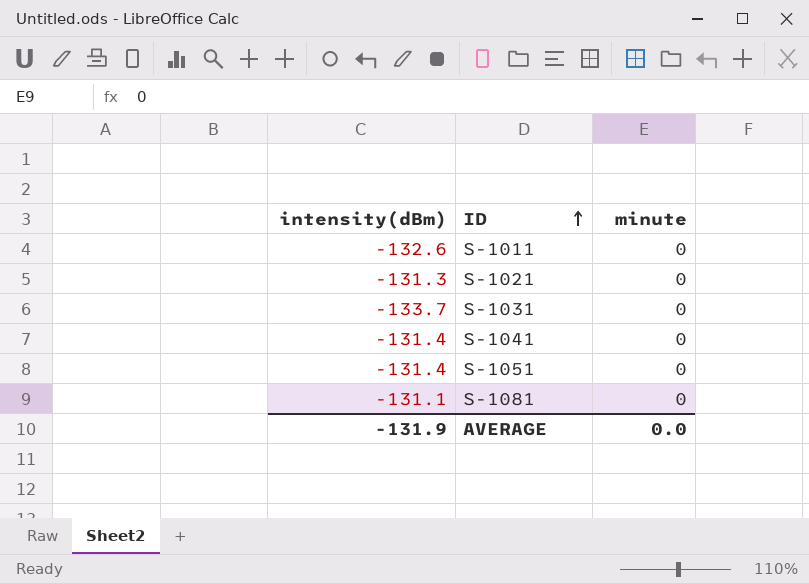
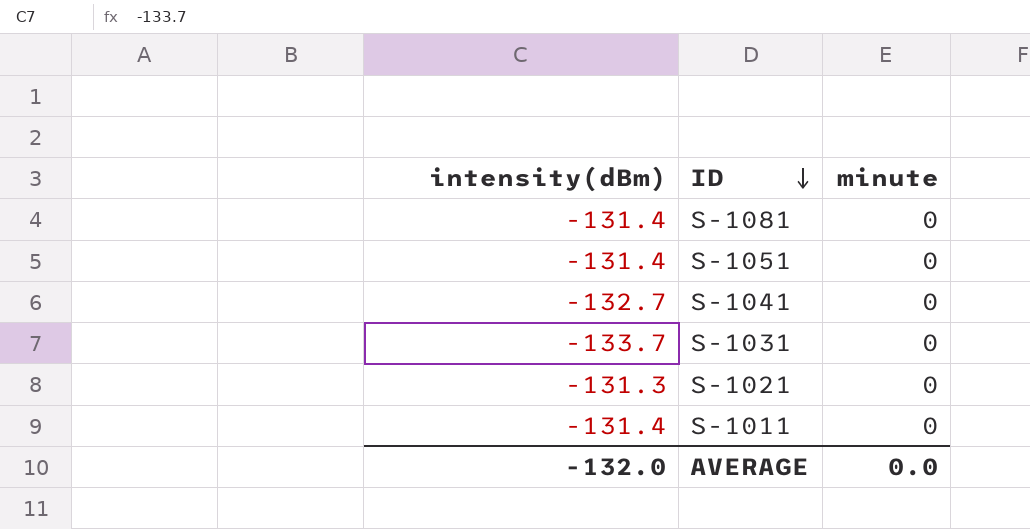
row order: ID ascending -> ID descending
S-1081 | intensity(dBm): -131.1 -> -131.4
S-1041 | intensity(dBm): -131.4 -> -132.7
S-1011 | intensity(dBm): -132.6 -> -131.4
AVERAGE | intensity(dBm): -131.9 -> -132.0

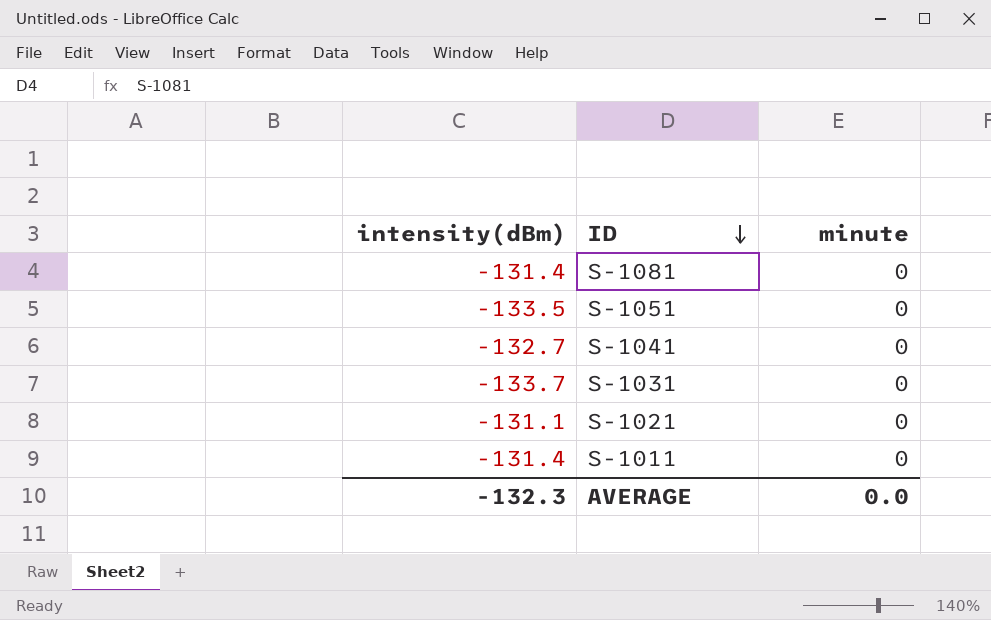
S-1051 | intensity(dBm): -131.4 -> -133.5
S-1021 | intensity(dBm): -131.3 -> -131.1
AVERAGE | intensity(dBm): -132.0 -> -132.3

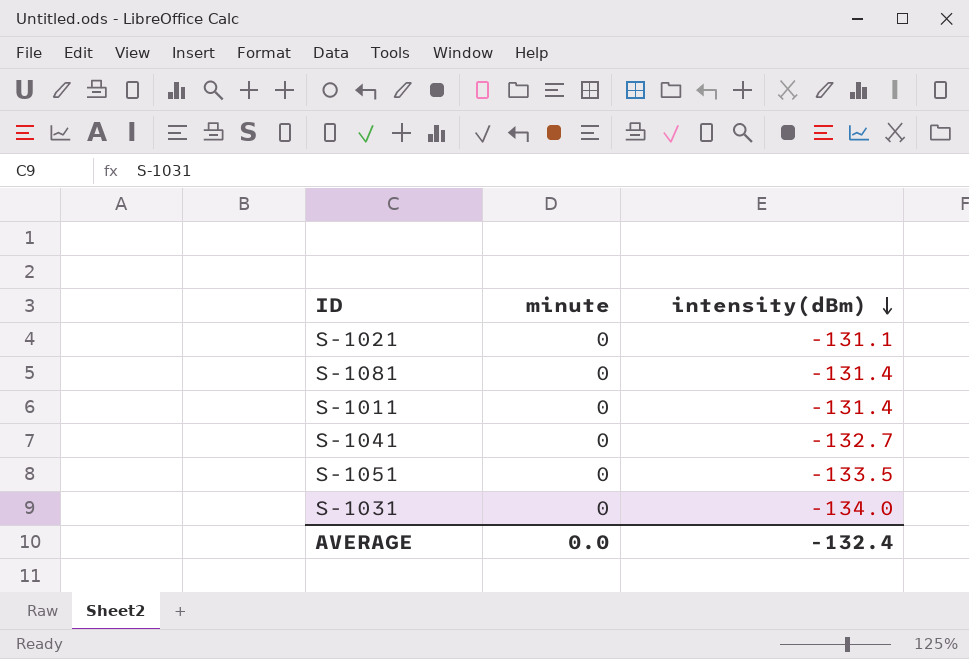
row order: ID descending -> intensity(dBm) descending
column intensity(dBm) | position: 1 -> 3
S-1031 | intensity(dBm): -133.7 -> -134.0
AVERAGE | intensity(dBm): -132.3 -> -132.4

